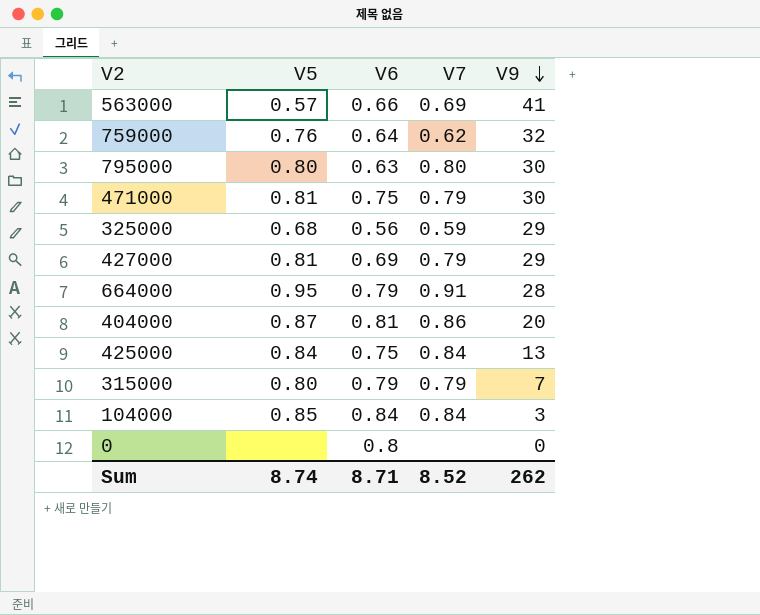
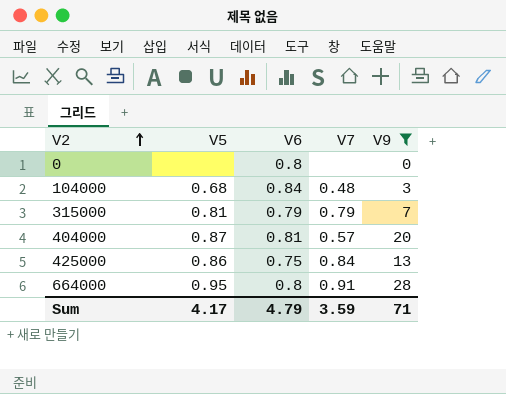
filter: none -> V9 <= 28
row order: V9 descending -> V2 ascending
104000 | V5: 0.85 -> 0.68
104000 | V7: 0.84 -> 0.48
315000 | V5: 0.80 -> 0.81
404000 | V7: 0.86 -> 0.57
425000 | V5: 0.84 -> 0.86
664000 | V6: 0.79 -> 0.8
Sum | V5: 8.74 -> 4.17
Sum | V6: 8.71 -> 4.79
Sum | V7: 8.52 -> 3.59
Sum | V9: 262 -> 71

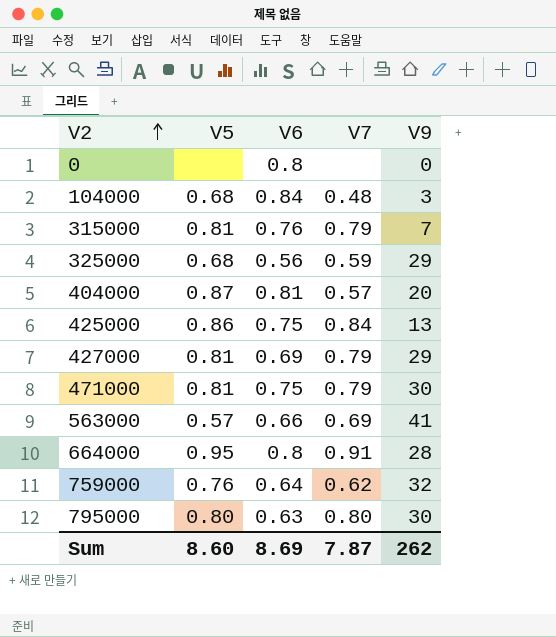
filter: V9 <= 28 -> none
315000 | V6: 0.79 -> 0.76
Sum | V5: 4.17 -> 8.60
Sum | V6: 4.79 -> 8.69
Sum | V7: 3.59 -> 7.87
Sum | V9: 71 -> 262

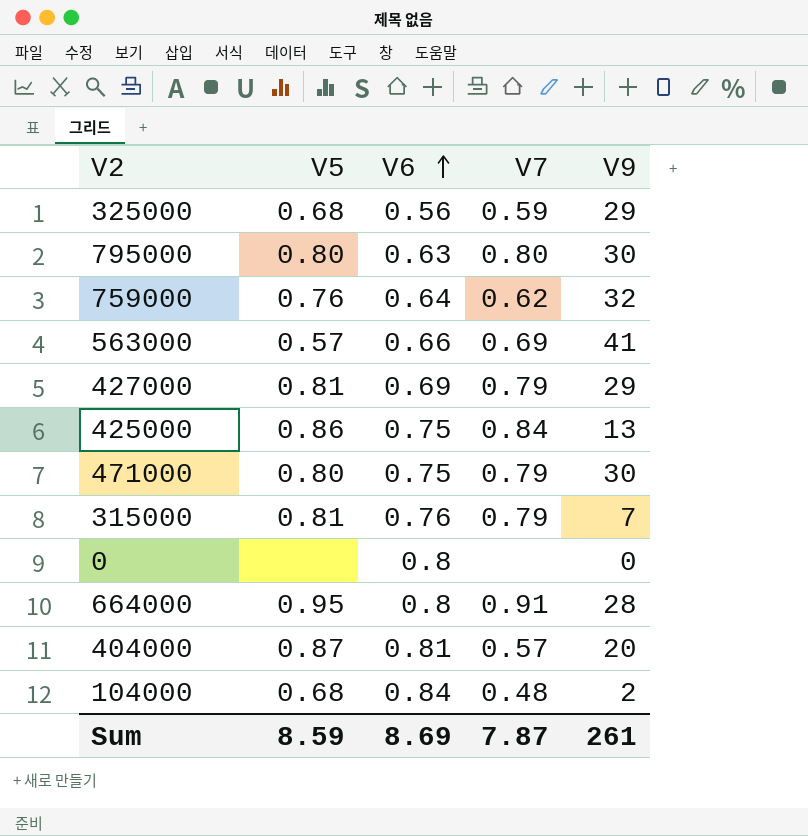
row order: V2 ascending -> V6 ascending
471000 | V5: 0.81 -> 0.80
104000 | V9: 3 -> 2
Sum | V5: 8.60 -> 8.59
Sum | V9: 262 -> 261

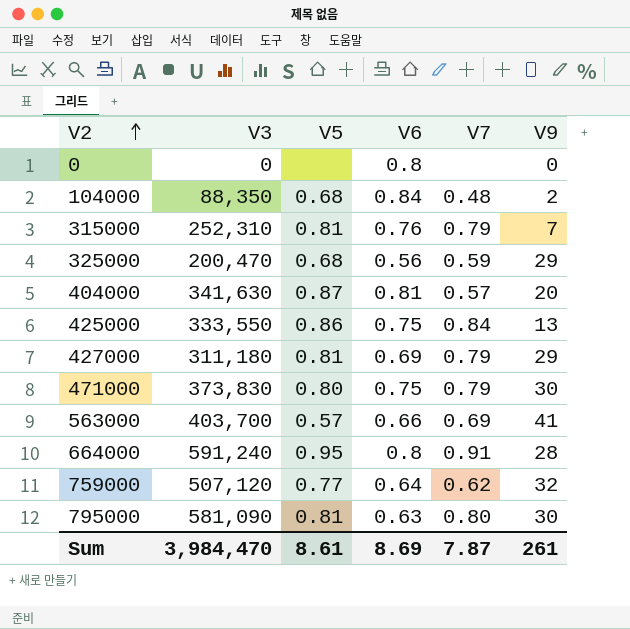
row order: V6 ascending -> V2 ascending
column V3 | position: none -> 2
759000 | V5: 0.76 -> 0.77
795000 | V5: 0.80 -> 0.81
Sum | V5: 8.59 -> 8.61

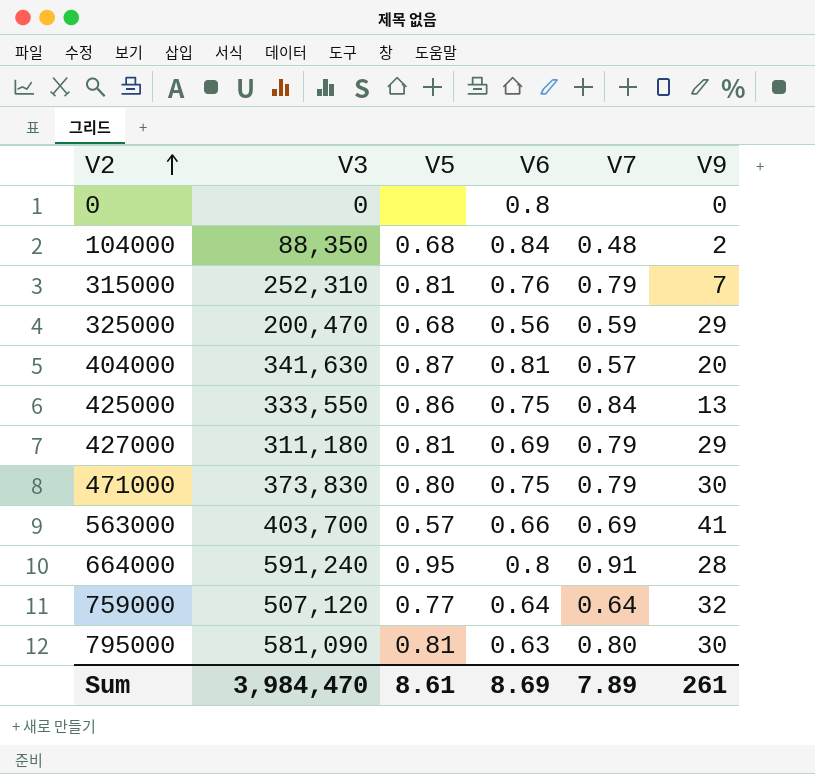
759000 | V7: 0.62 -> 0.64
Sum | V7: 7.87 -> 7.89

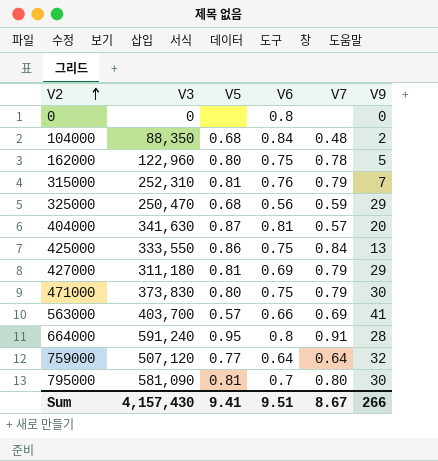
row 162000: none -> 122,960 | 0.80 | 0.75 | 0.78 | 5
325000 | V3: 200,470 -> 250,470
795000 | V6: 0.63 -> 0.7
Sum | V3: 3,984,470 -> 4,157,430
Sum | V5: 8.61 -> 9.41
Sum | V6: 8.69 -> 9.51
Sum | V7: 7.89 -> 8.67
Sum | V9: 261 -> 266

